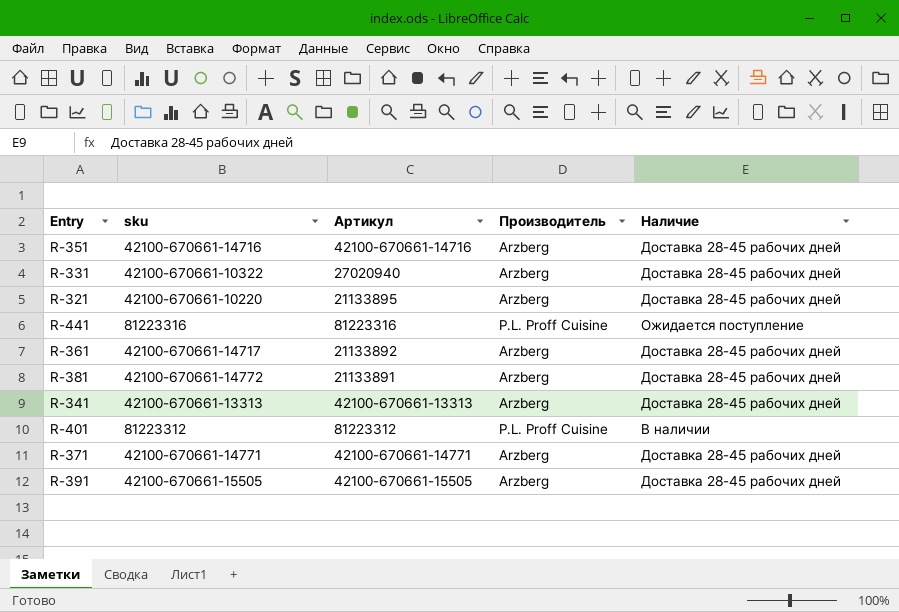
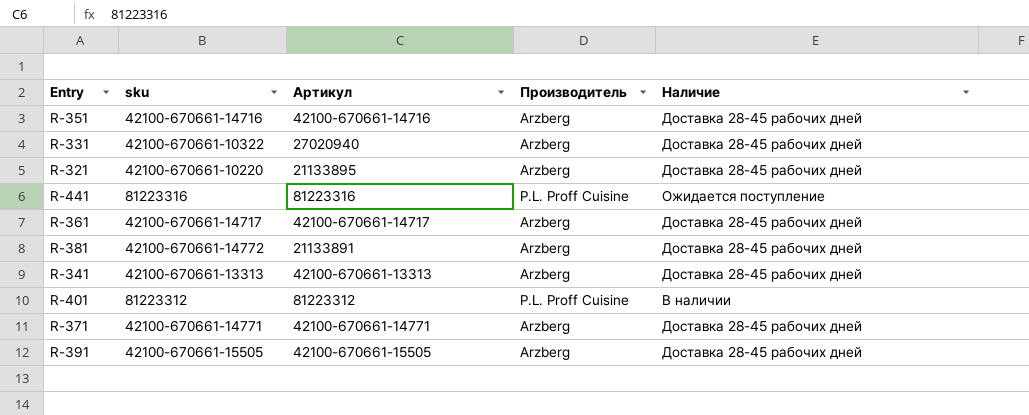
R-361 | Артикул: 21133892 -> 42100-670661-14717

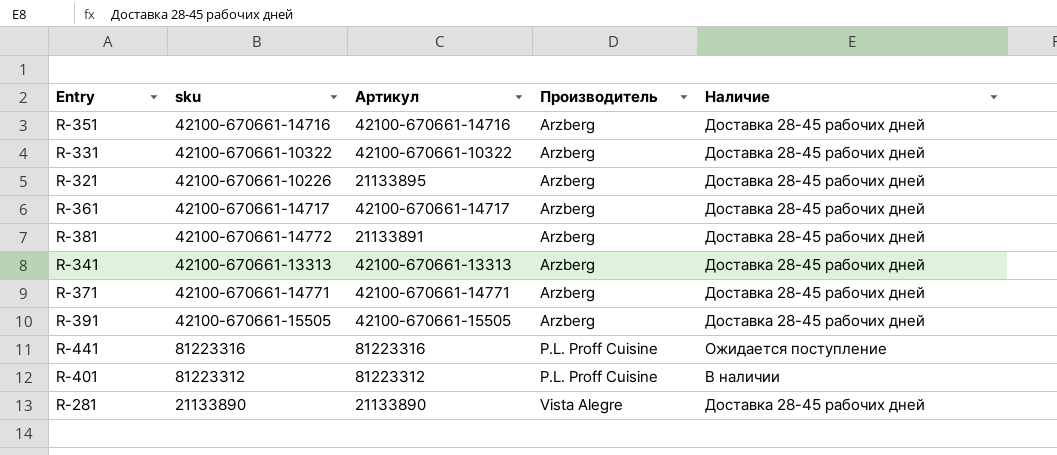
row order: none -> Производитель ascending
R-331 | Артикул: 27020940 -> 42100-670661-10322
R-321 | sku: 42100-670661-10220 -> 42100-670661-10226
row R-281: none -> 21133890 | 21133890 | Vista Alegre | Доставка 28-45 рабочих дней

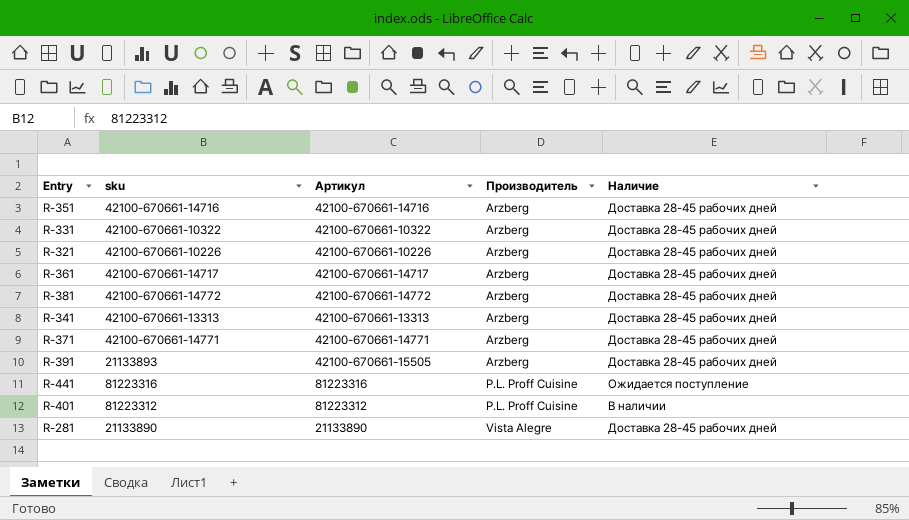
R-321 | Артикул: 21133895 -> 42100-670661-10226
R-381 | Артикул: 21133891 -> 42100-670661-14772
R-391 | sku: 42100-670661-15505 -> 21133893

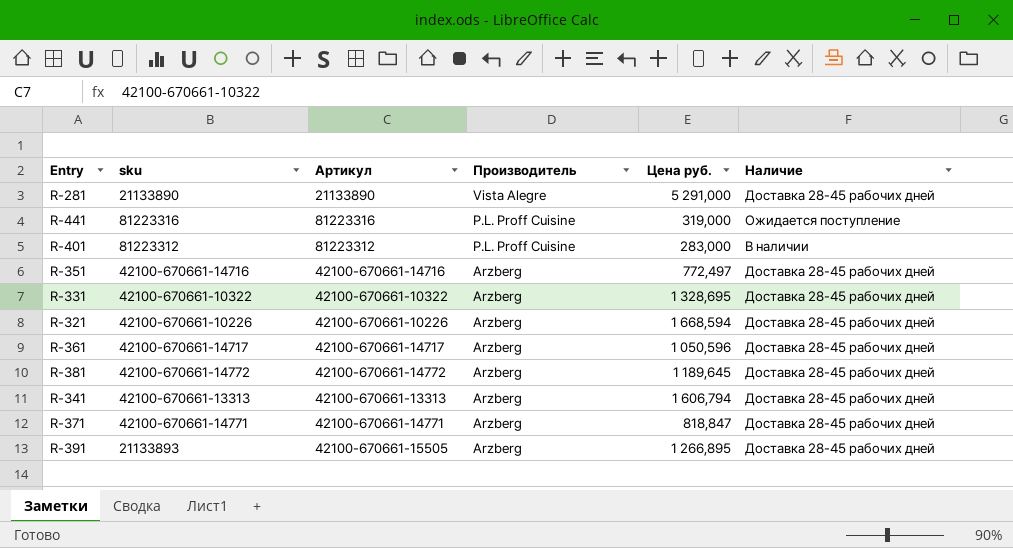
row order: Производитель ascending -> Производитель descending
column Цена руб. | position: none -> 5

